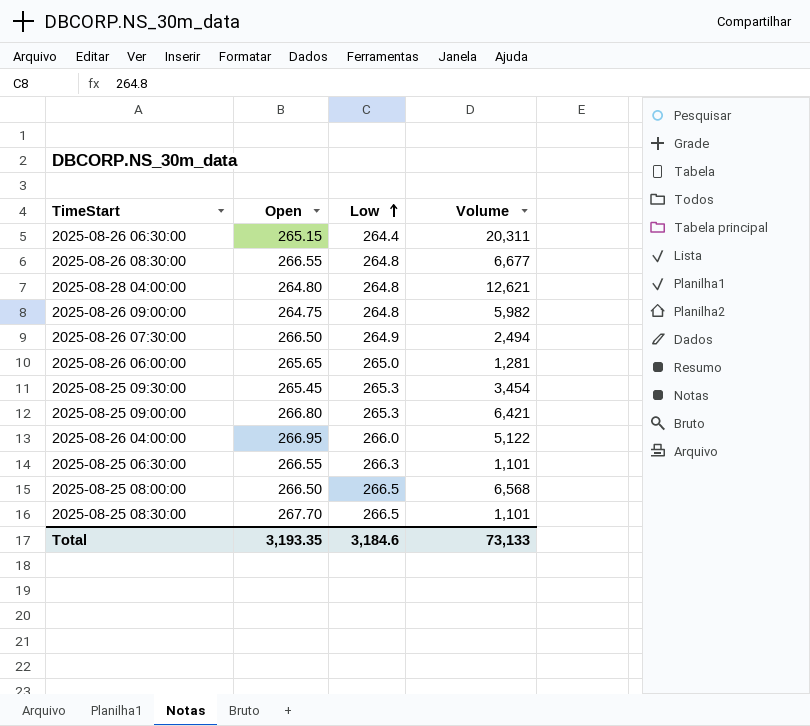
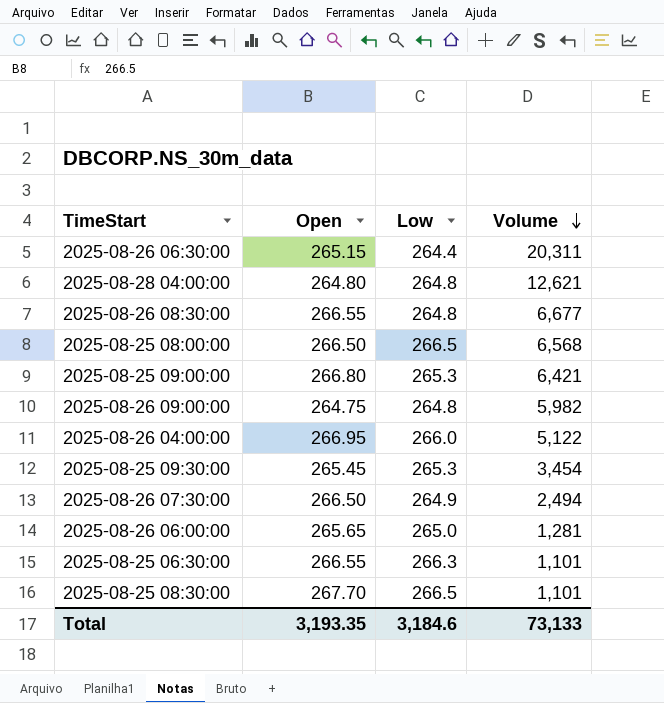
row order: Low ascending -> Volume descending

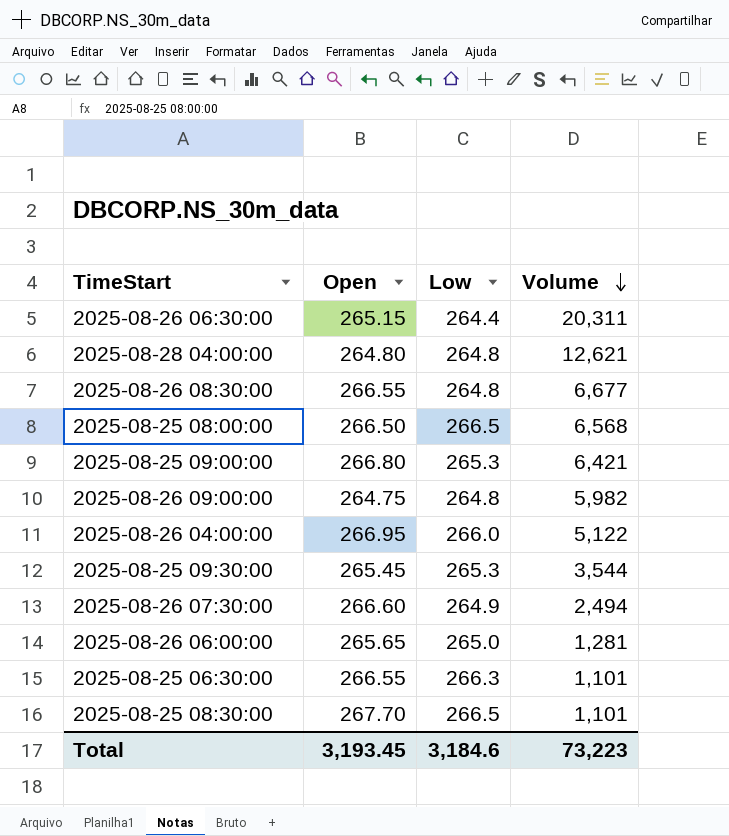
2025-08-25 09:30:00 | Volume: 3,454 -> 3,544
2025-08-26 07:30:00 | Open: 266.50 -> 266.60
Total | Open: 3,193.35 -> 3,193.45
Total | Volume: 73,133 -> 73,223

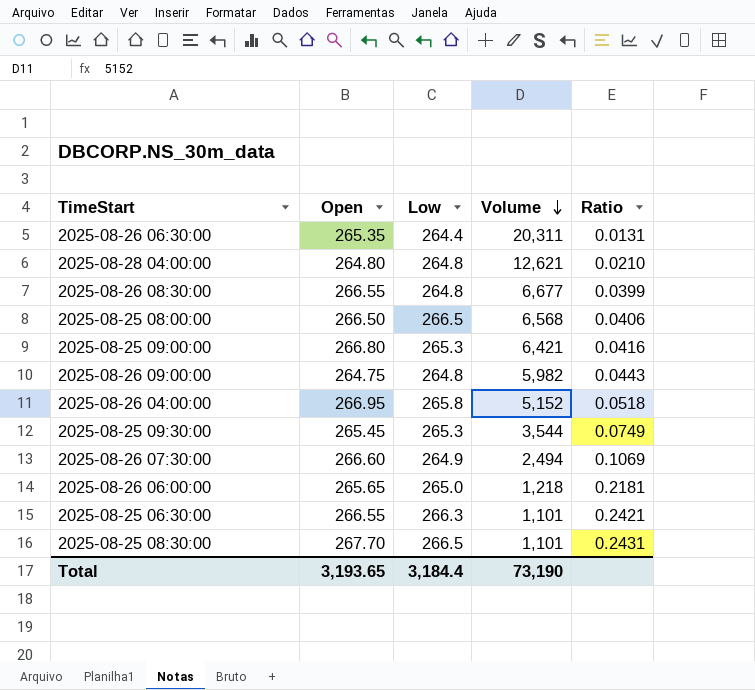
column Ratio | formula: none -> [Open] / [Volume]
2025-08-26 06:30:00 | Open: 265.15 -> 265.35
2025-08-26 04:00:00 | Low: 266.0 -> 265.8
2025-08-26 04:00:00 | Volume: 5,122 -> 5,152
2025-08-26 06:00:00 | Volume: 1,281 -> 1,218
Total | Open: 3,193.45 -> 3,193.65
Total | Low: 3,184.6 -> 3,184.4
Total | Volume: 73,223 -> 73,190

